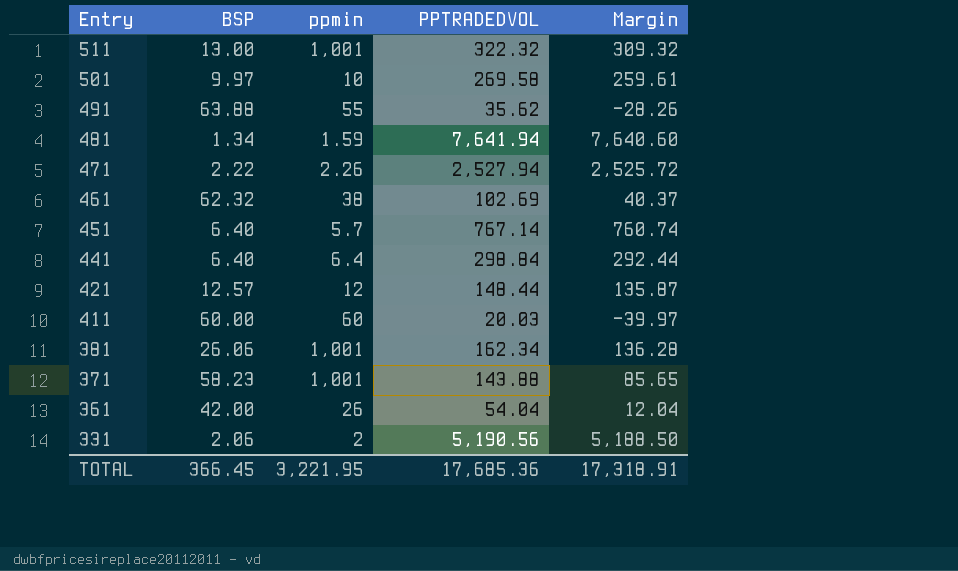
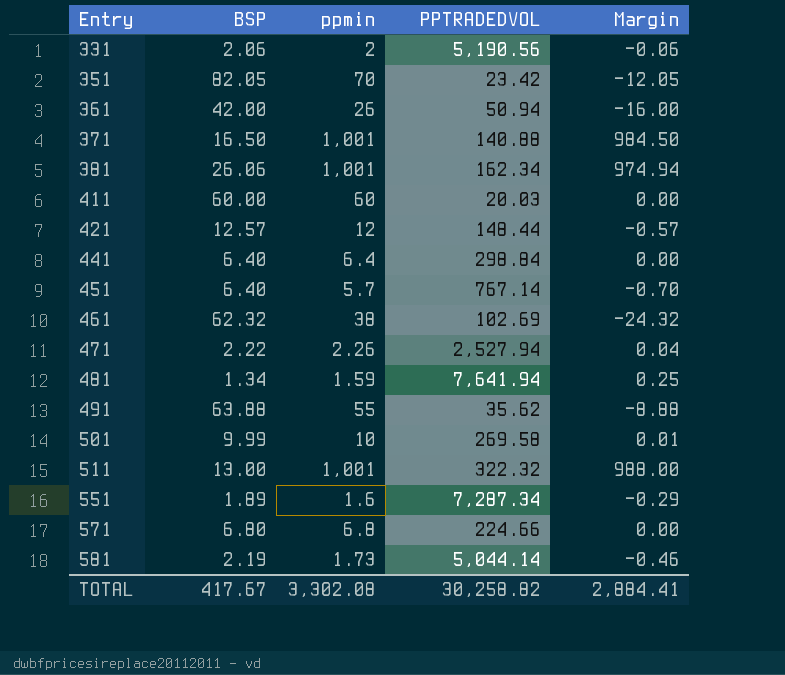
row order: Entry descending -> Entry ascending
column Margin | formula: [PPTRADEDVOL] - [BSP] -> [ppmin] - [BSP]
row 351: none -> 82.05 | 70 | 23.42 | -12.05
361 | PPTRADEDVOL: 54.04 -> 50.94
371 | BSP: 58.23 -> 16.50
371 | PPTRADEDVOL: 143.88 -> 140.88
501 | BSP: 9.97 -> 9.99
row 551: none -> 1.89 | 1.6 | 7,287.34 | -0.29
row 571: none -> 6.80 | 6.8 | 224.66 | 0.00
row 581: none -> 2.19 | 1.73 | 5,044.14 | -0.46
TOTAL | BSP: 366.45 -> 417.67
TOTAL | ppmin: 3,221.95 -> 3,302.08
TOTAL | PPTRADEDVOL: 17,685.36 -> 30,258.82
TOTAL | Margin: 17,318.91 -> 2,884.41

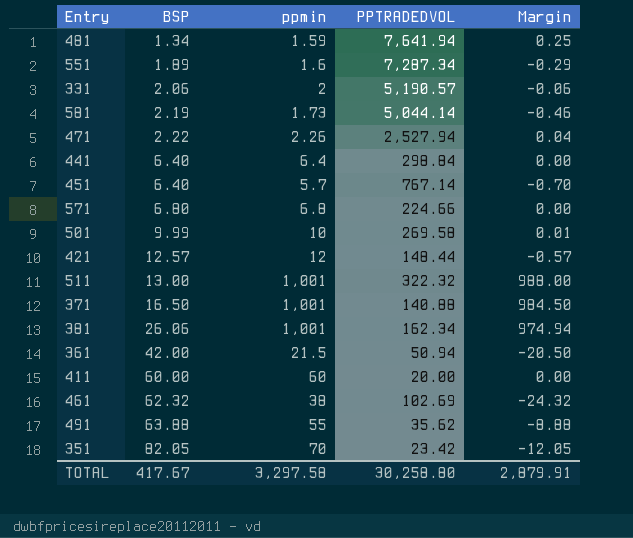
row order: Entry ascending -> BSP ascending
331 | PPTRADEDVOL: 5,190.56 -> 5,190.57
361 | ppmin: 26 -> 21.5
361 | Margin: -16.00 -> -20.50
411 | PPTRADEDVOL: 20.03 -> 20.00
TOTAL | ppmin: 3,302.08 -> 3,297.58
TOTAL | PPTRADEDVOL: 30,258.82 -> 30,258.80
TOTAL | Margin: 2,884.41 -> 2,879.91

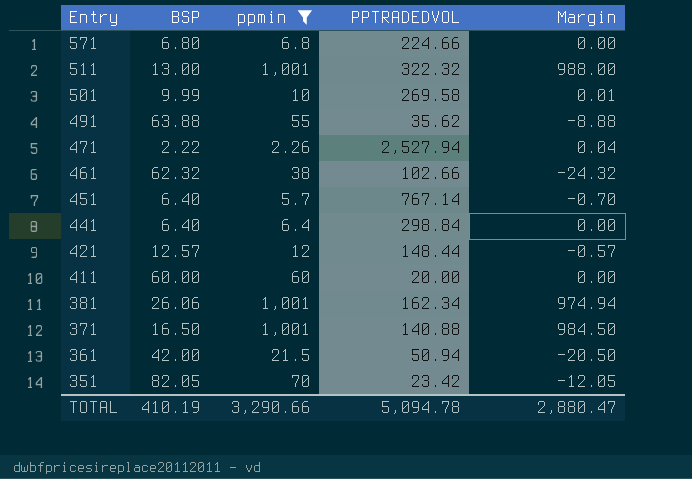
filter: none -> ppmin >= 2.26
row order: BSP ascending -> Entry descending
461 | PPTRADEDVOL: 102.69 -> 102.66
TOTAL | BSP: 417.67 -> 410.19
TOTAL | ppmin: 3,297.58 -> 3,290.66
TOTAL | PPTRADEDVOL: 30,258.80 -> 5,094.78
TOTAL | Margin: 2,879.91 -> 2,880.47

